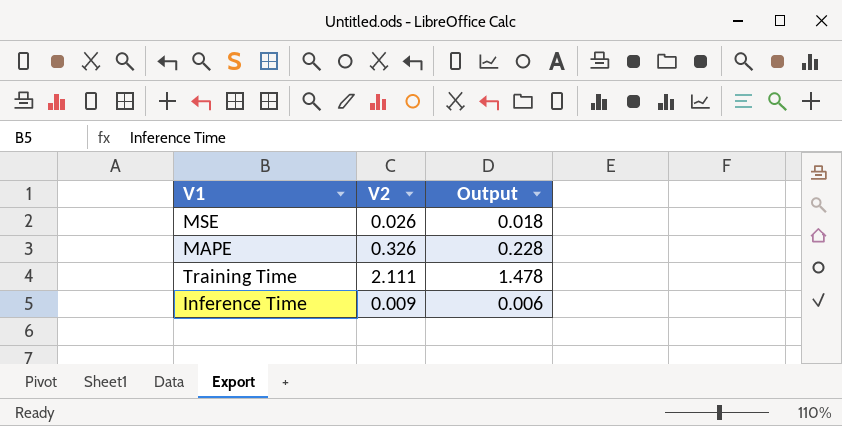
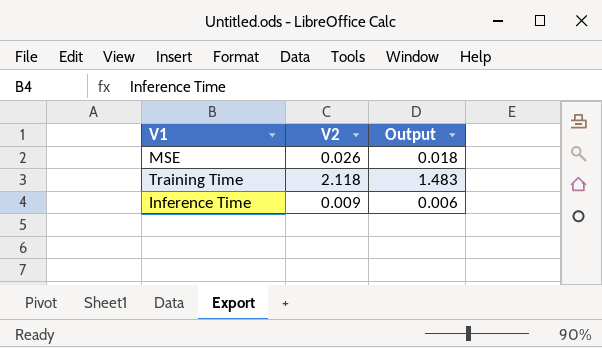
row MAPE: 0.326 | 0.228 -> none
Training Time | V2: 2.111 -> 2.118
Training Time | Output: 1.478 -> 1.483

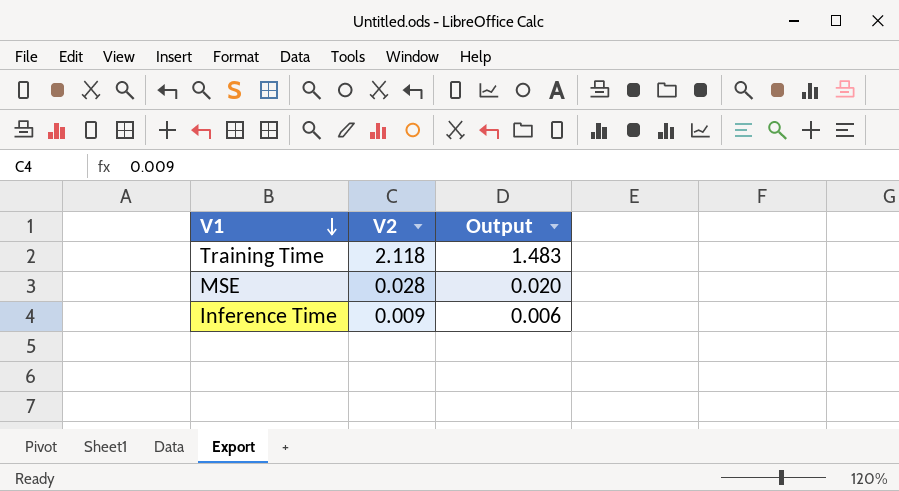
row order: none -> V1 descending
MSE | V2: 0.026 -> 0.028
MSE | Output: 0.018 -> 0.020

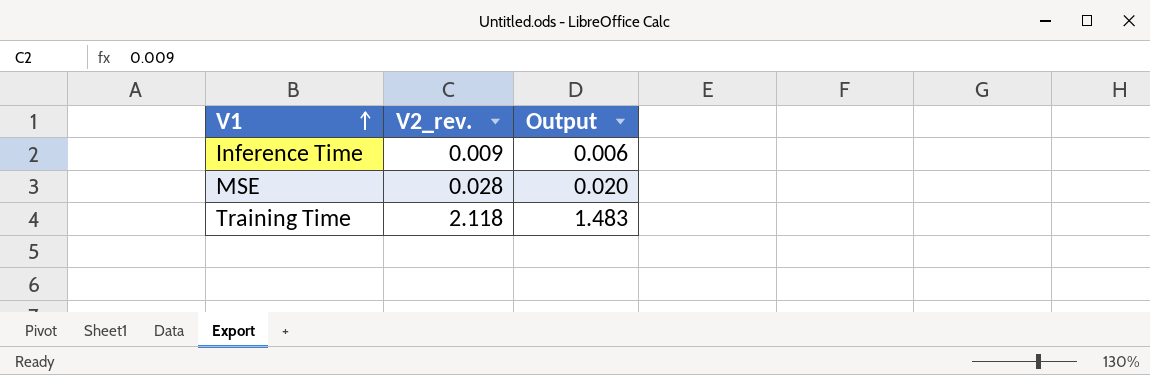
row order: V1 descending -> V1 ascending
column name: V2 -> V2_rev.

